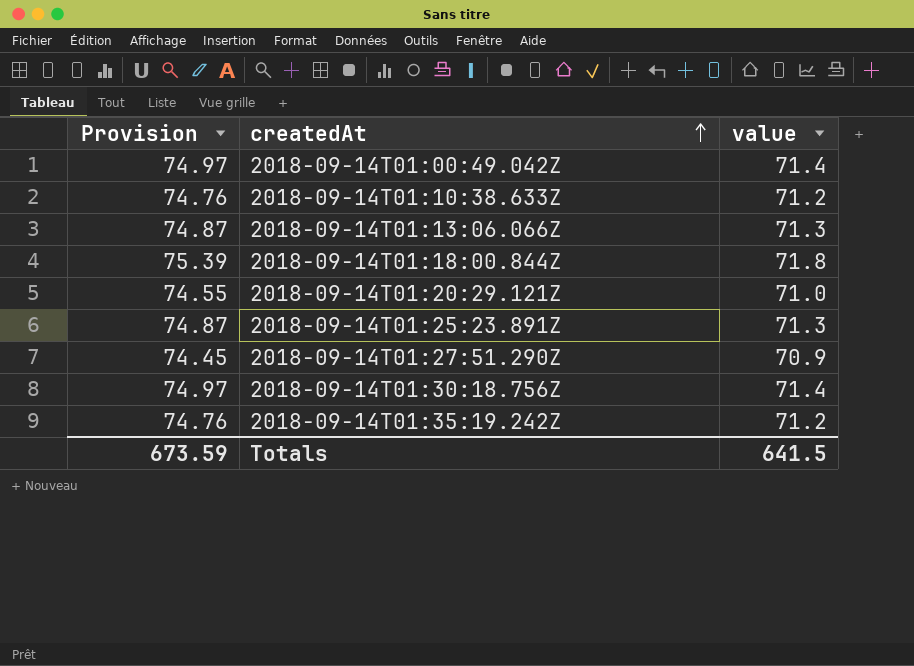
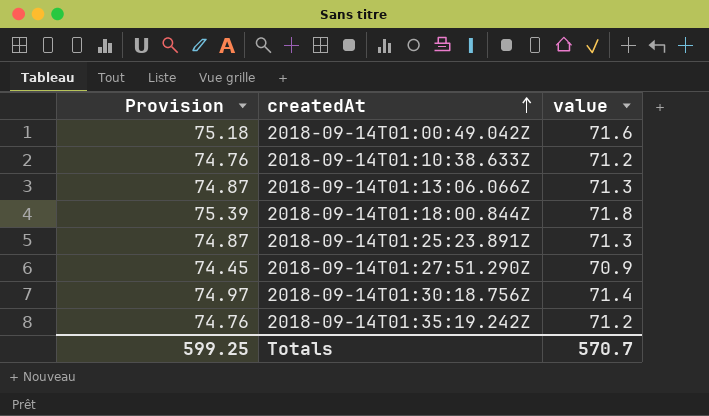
row 2018-09-14T01:20:29.121Z: 74.55 | 71.0 -> none
2018-09-14T01:00:49.042Z | Provision: 74.97 -> 75.18
2018-09-14T01:00:49.042Z | value: 71.4 -> 71.6
Totals | Provision: 673.59 -> 599.25
Totals | value: 641.5 -> 570.7

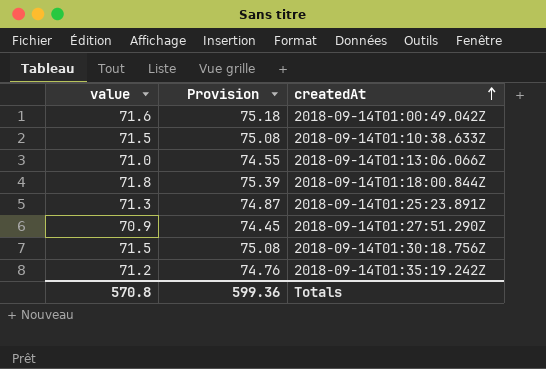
column value | position: 3 -> 1
2018-09-14T01:10:38.633Z | value: 71.2 -> 71.5
2018-09-14T01:10:38.633Z | Provision: 74.76 -> 75.08
2018-09-14T01:13:06.066Z | value: 71.3 -> 71.0
2018-09-14T01:13:06.066Z | Provision: 74.87 -> 74.55
2018-09-14T01:30:18.756Z | value: 71.4 -> 71.5
2018-09-14T01:30:18.756Z | Provision: 74.97 -> 75.08
Totals | value: 570.7 -> 570.8
Totals | Provision: 599.25 -> 599.36

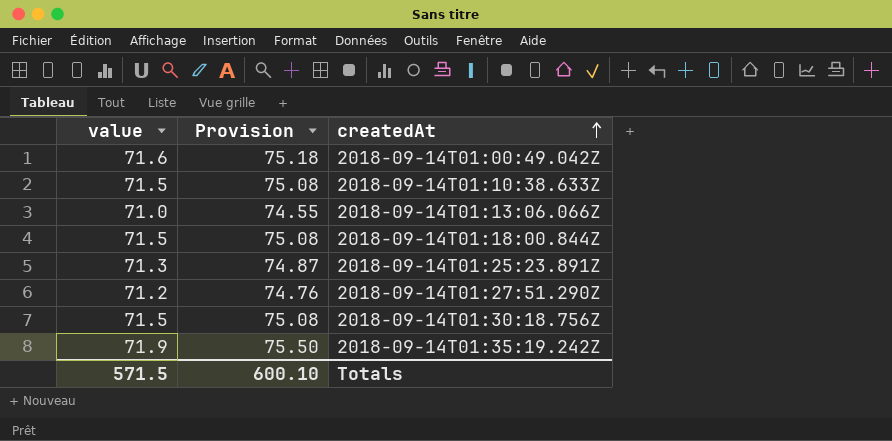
2018-09-14T01:18:00.844Z | value: 71.8 -> 71.5
2018-09-14T01:18:00.844Z | Provision: 75.39 -> 75.08
2018-09-14T01:27:51.290Z | value: 70.9 -> 71.2
2018-09-14T01:27:51.290Z | Provision: 74.45 -> 74.76
2018-09-14T01:35:19.242Z | value: 71.2 -> 71.9
2018-09-14T01:35:19.242Z | Provision: 74.76 -> 75.50
Totals | value: 570.8 -> 571.5
Totals | Provision: 599.36 -> 600.10

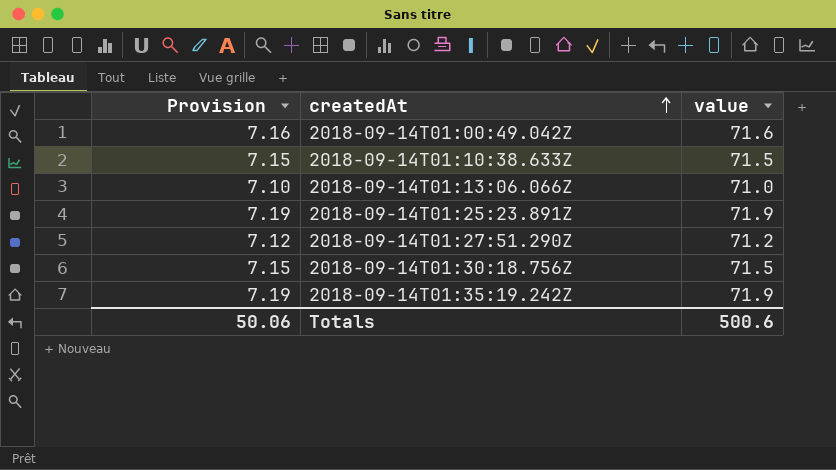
column Provision | formula: [value] * 1.05 -> [value] * 0.1
column value | position: 1 -> 3
row 2018-09-14T01:18:00.844Z: 71.5 | 75.08 -> none
2018-09-14T01:25:23.891Z | value: 71.3 -> 71.9
Totals | Provision: 600.10 -> 50.06
Totals | value: 571.5 -> 500.6

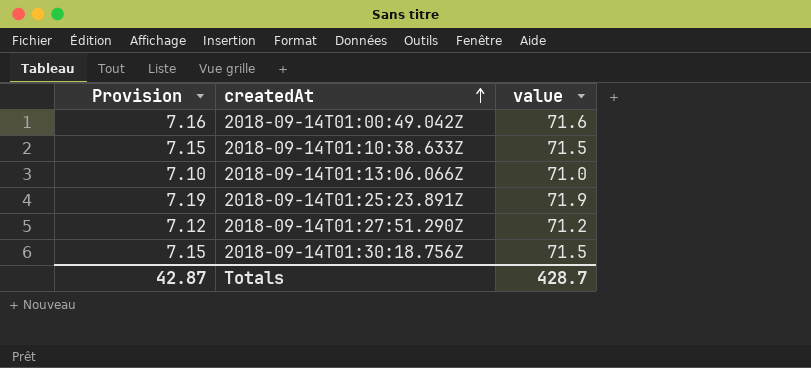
row 2018-09-14T01:35:19.242Z: 7.19 | 71.9 -> none
Totals | Provision: 50.06 -> 42.87
Totals | value: 500.6 -> 428.7

